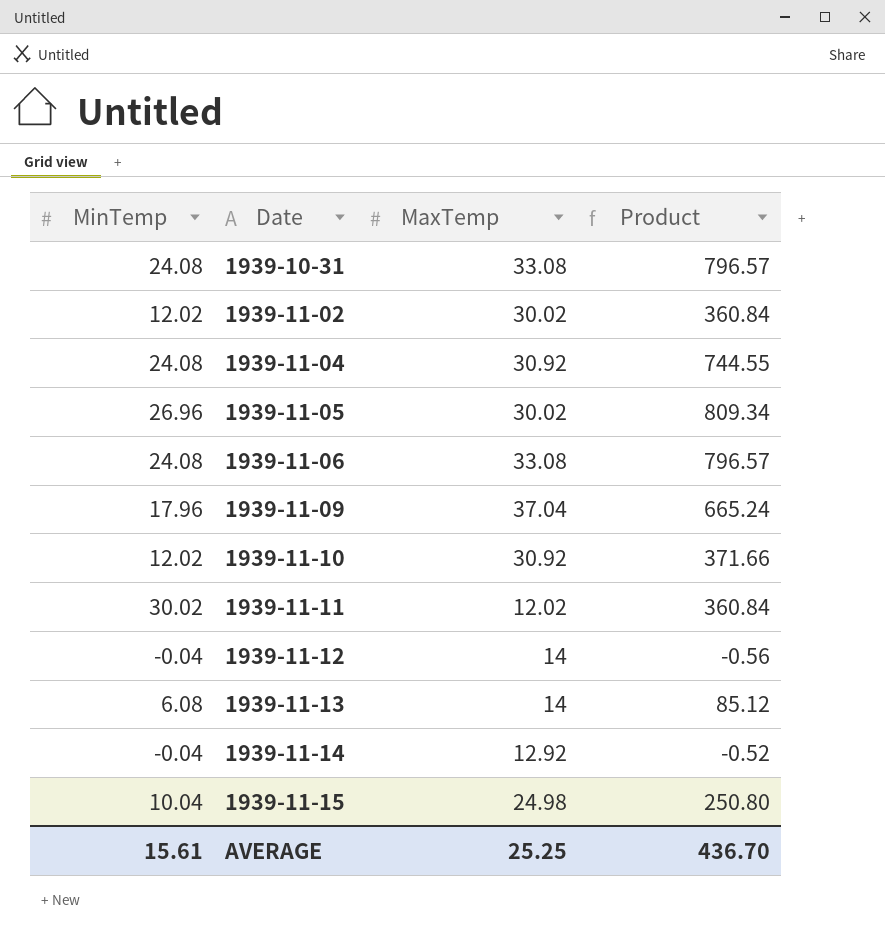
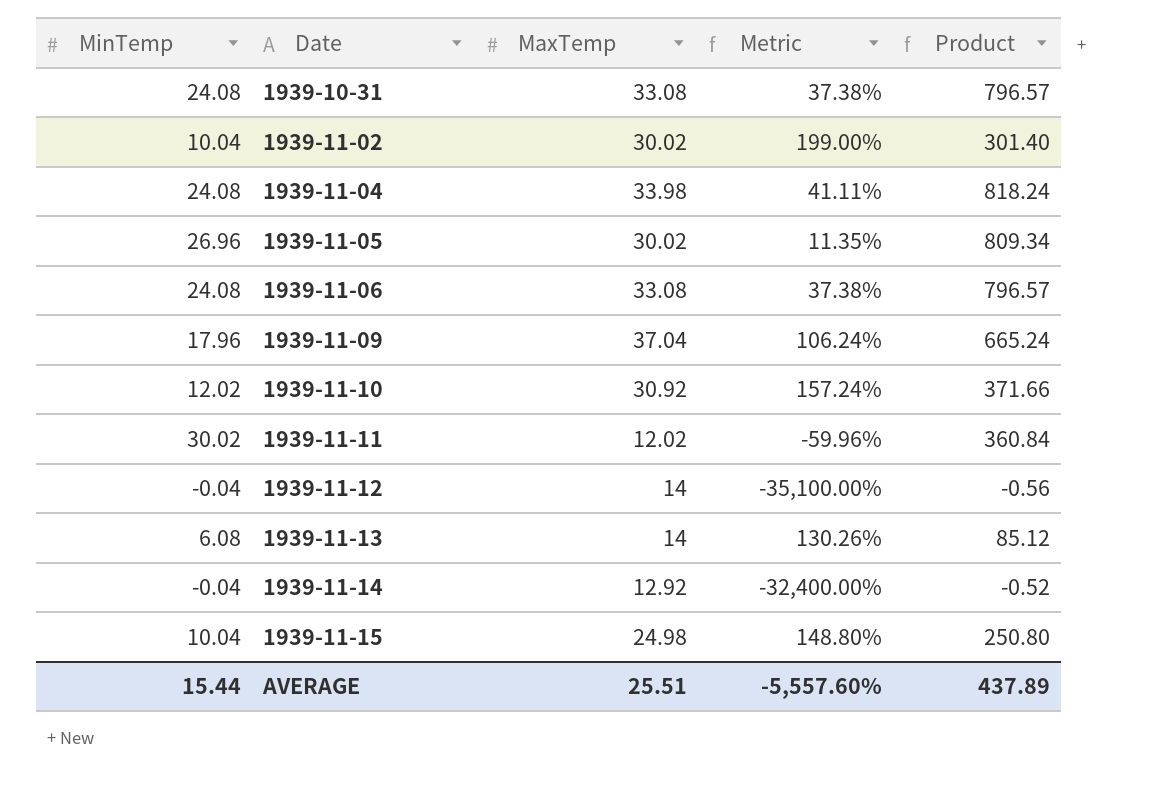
column Metric | formula: none -> ([MaxTemp] - [MinTemp]) / [MinTemp]
1939-11-02 | MinTemp: 12.02 -> 10.04
1939-11-02 | Product: 360.84 -> 301.40
1939-11-04 | MaxTemp: 30.92 -> 33.98
1939-11-04 | Product: 744.55 -> 818.24
AVERAGE | MinTemp: 15.61 -> 15.44
AVERAGE | MaxTemp: 25.25 -> 25.51
AVERAGE | Product: 436.70 -> 437.89

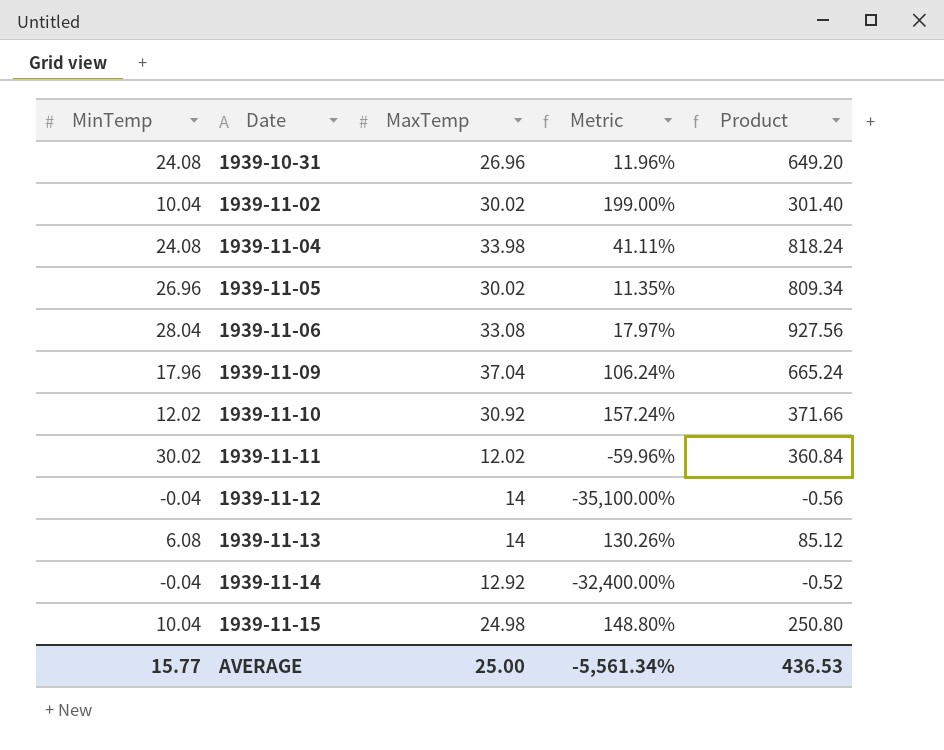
1939-10-31 | MaxTemp: 33.08 -> 26.96
1939-10-31 | Metric: 37.38% -> 11.96%
1939-10-31 | Product: 796.57 -> 649.20
1939-11-06 | MinTemp: 24.08 -> 28.04
1939-11-06 | Metric: 37.38% -> 17.97%
1939-11-06 | Product: 796.57 -> 927.56
AVERAGE | MinTemp: 15.44 -> 15.77
AVERAGE | MaxTemp: 25.51 -> 25.00
AVERAGE | Metric: -5,557.60% -> -5,561.34%
AVERAGE | Product: 437.89 -> 436.53

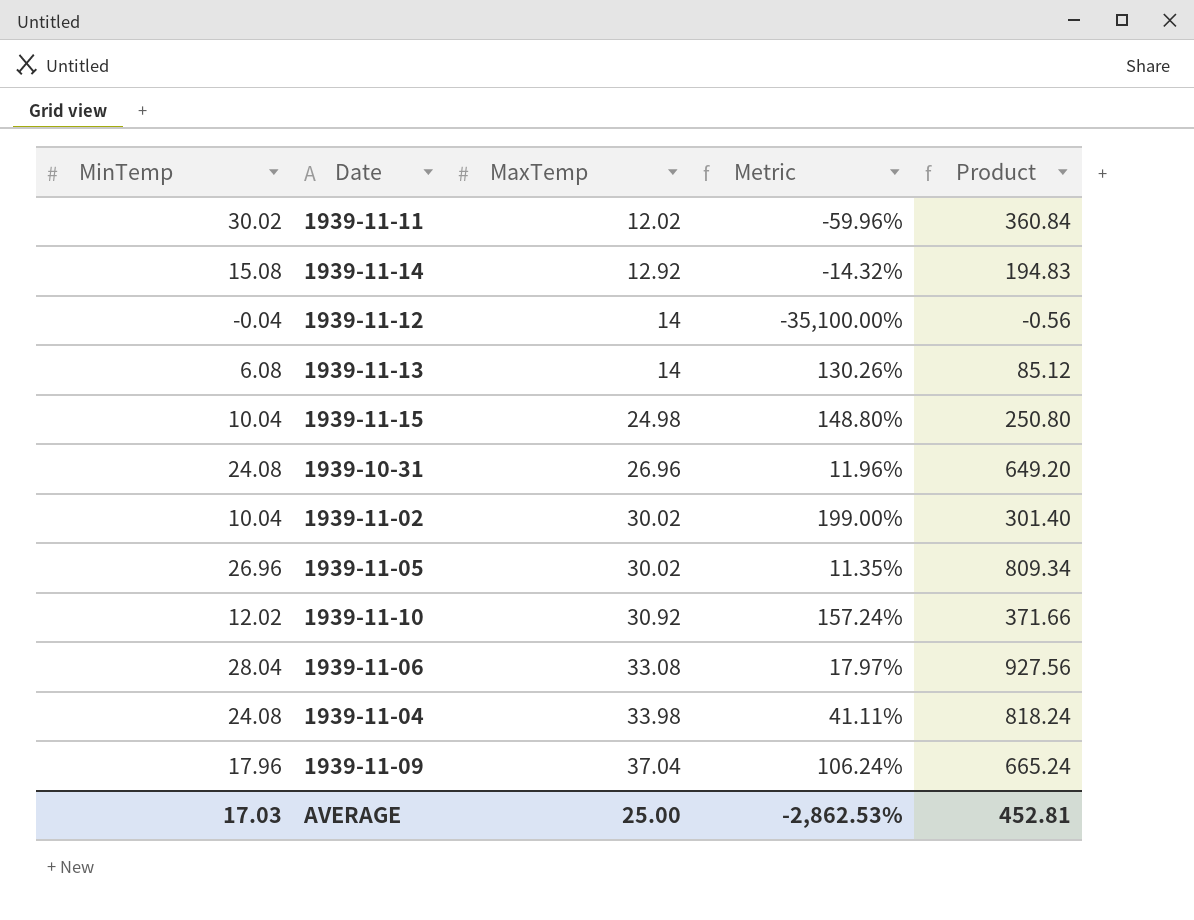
row order: Date ascending -> MaxTemp ascending
1939-11-14 | MinTemp: -0.04 -> 15.08
1939-11-14 | Metric: -32,400.00% -> -14.32%
1939-11-14 | Product: -0.52 -> 194.83
AVERAGE | MinTemp: 15.77 -> 17.03
AVERAGE | Metric: -5,561.34% -> -2,862.53%
AVERAGE | Product: 436.53 -> 452.81

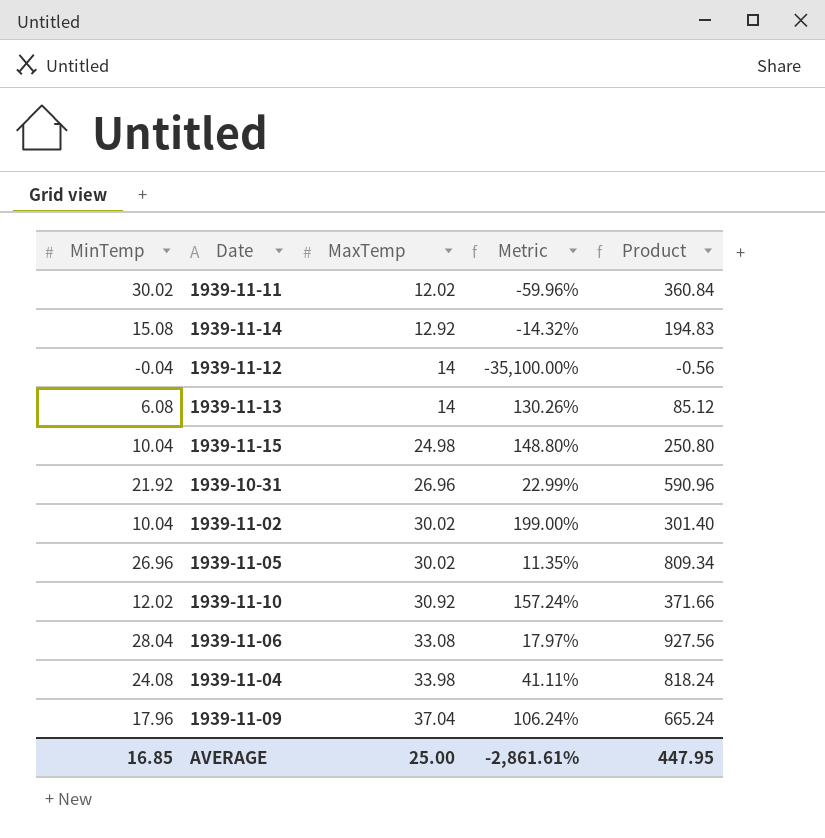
1939-10-31 | MinTemp: 24.08 -> 21.92
1939-10-31 | Metric: 11.96% -> 22.99%
1939-10-31 | Product: 649.20 -> 590.96
AVERAGE | MinTemp: 17.03 -> 16.85
AVERAGE | Metric: -2,862.53% -> -2,861.61%
AVERAGE | Product: 452.81 -> 447.95

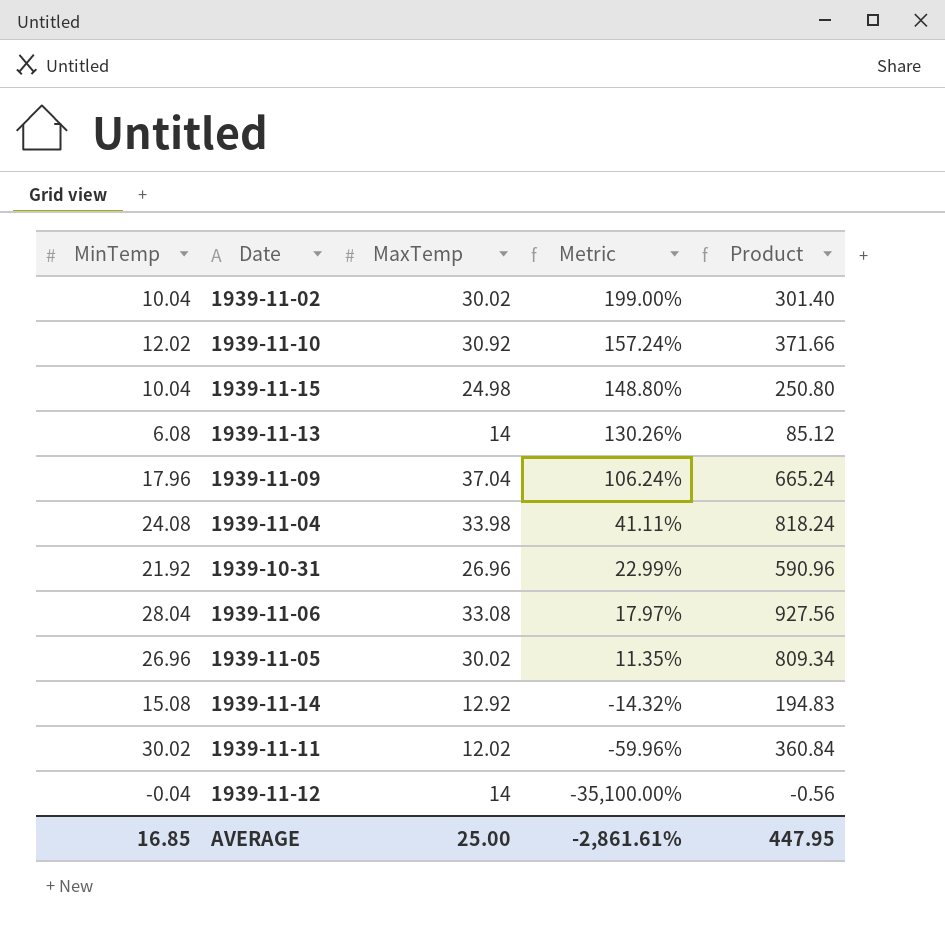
row order: MaxTemp ascending -> Metric descending

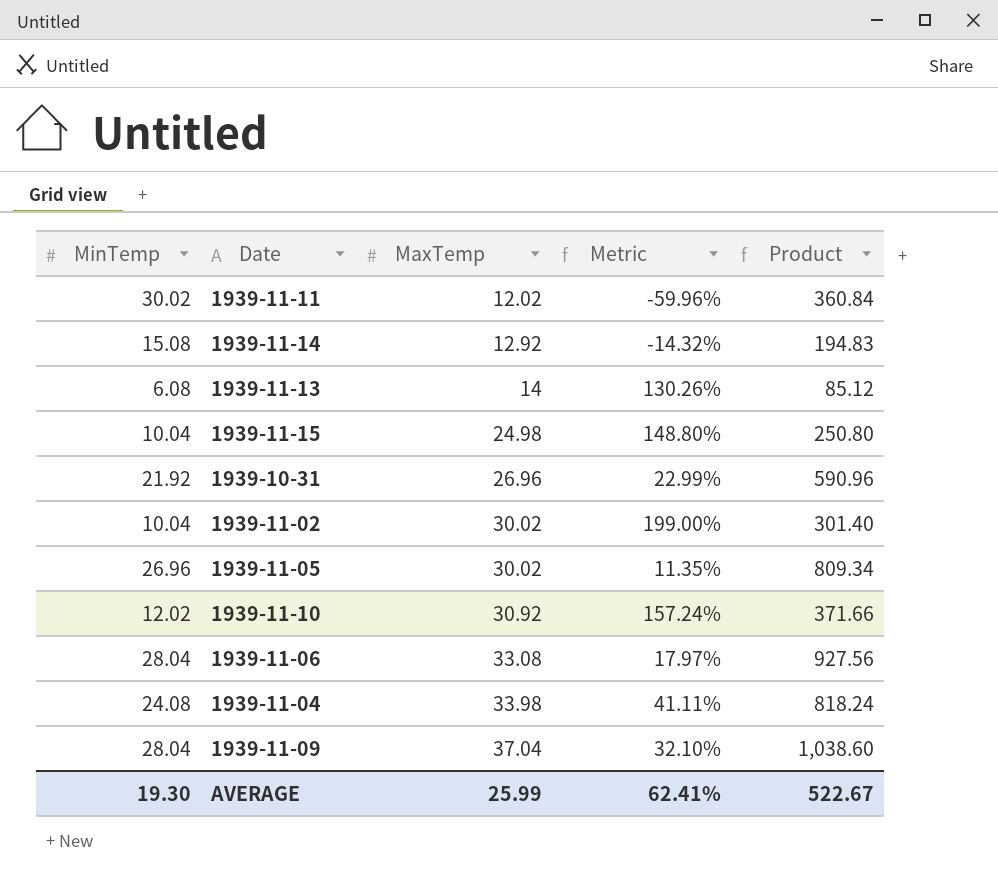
row order: Metric descending -> MaxTemp ascending
row 1939-11-12: -0.04 | 14 | -35,100.00% | -0.56 -> none
1939-11-09 | MinTemp: 17.96 -> 28.04
1939-11-09 | Metric: 106.24% -> 32.10%
1939-11-09 | Product: 665.24 -> 1,038.60
AVERAGE | MinTemp: 16.85 -> 19.30
AVERAGE | MaxTemp: 25.00 -> 25.99
AVERAGE | Metric: -2,861.61% -> 62.41%
AVERAGE | Product: 447.95 -> 522.67

